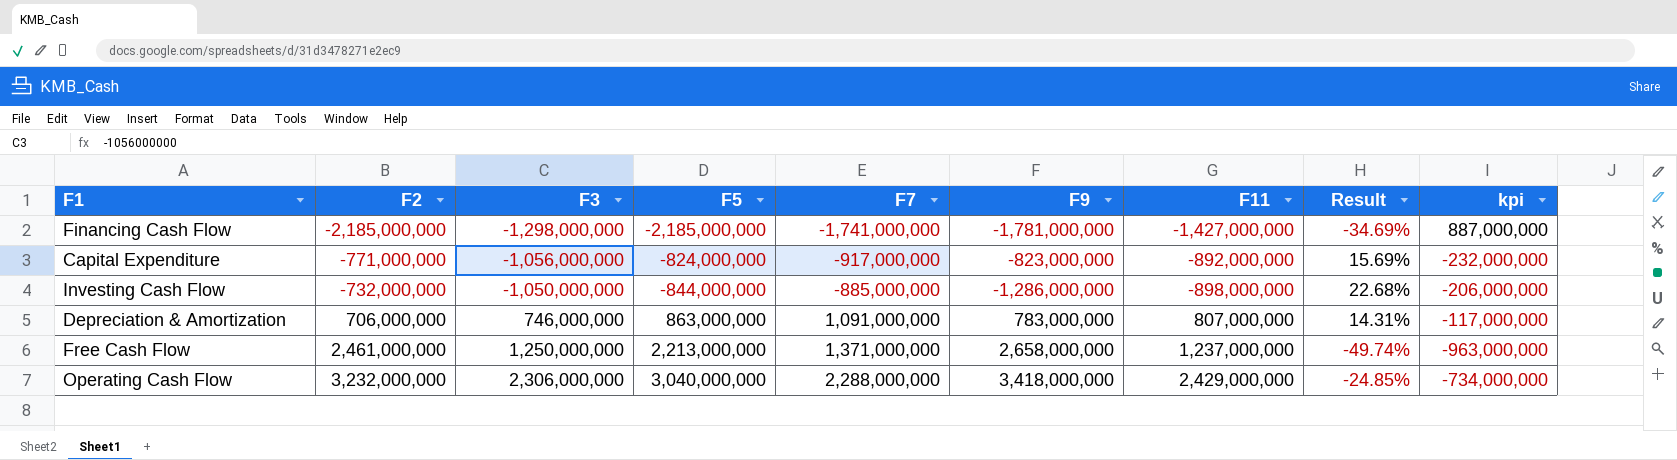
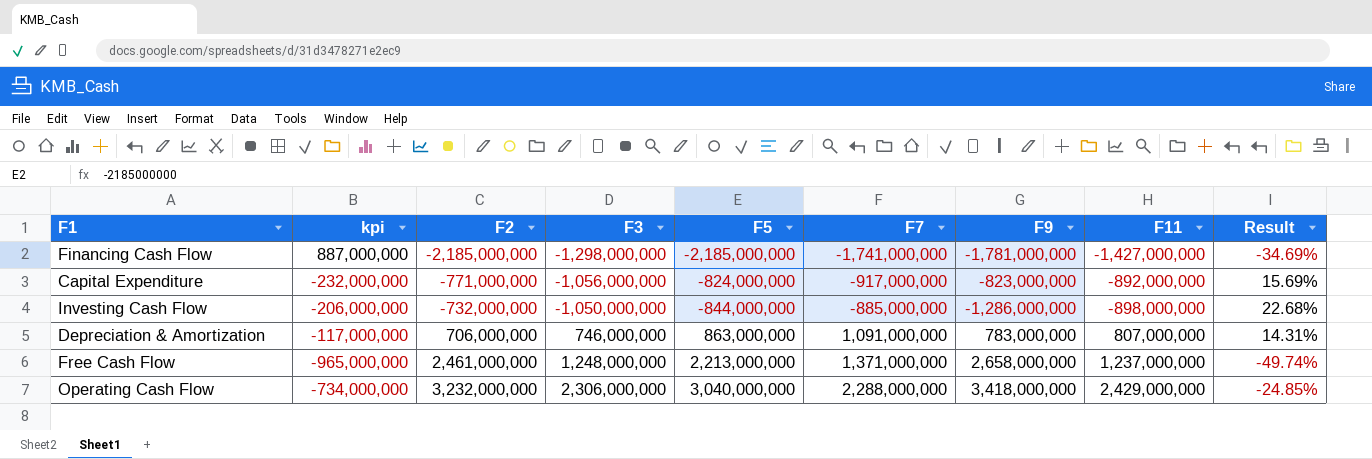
column kpi | position: 9 -> 2
Free Cash Flow | kpi: -963,000,000 -> -965,000,000
Free Cash Flow | F3: 1,250,000,000 -> 1,248,000,000

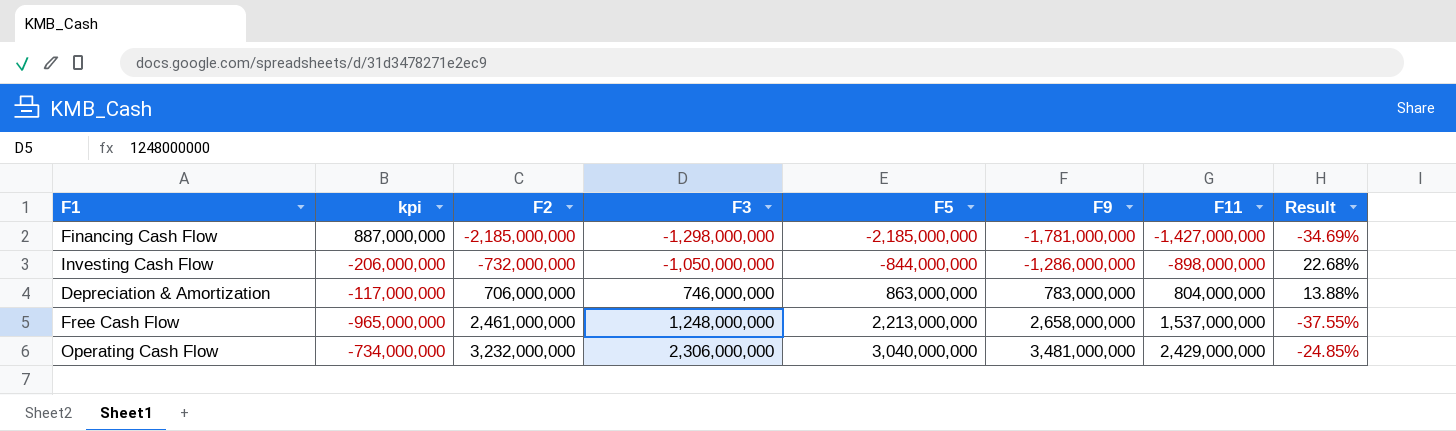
column F7 | position: 6 -> none
row Capital Expenditure: -232,000,000 | -771,000,000 | -1,056,000,000 | -824,000,000 | -917,000,000 | -823,000,000 | -892,000,000 | 15.69% -> none
Depreciation & Amortization | F11: 807,000,000 -> 804,000,000
Depreciation & Amortization | Result: 14.31% -> 13.88%
Free Cash Flow | F11: 1,237,000,000 -> 1,537,000,000
Free Cash Flow | Result: -49.74% -> -37.55%
Operating Cash Flow | F9: 3,418,000,000 -> 3,481,000,000

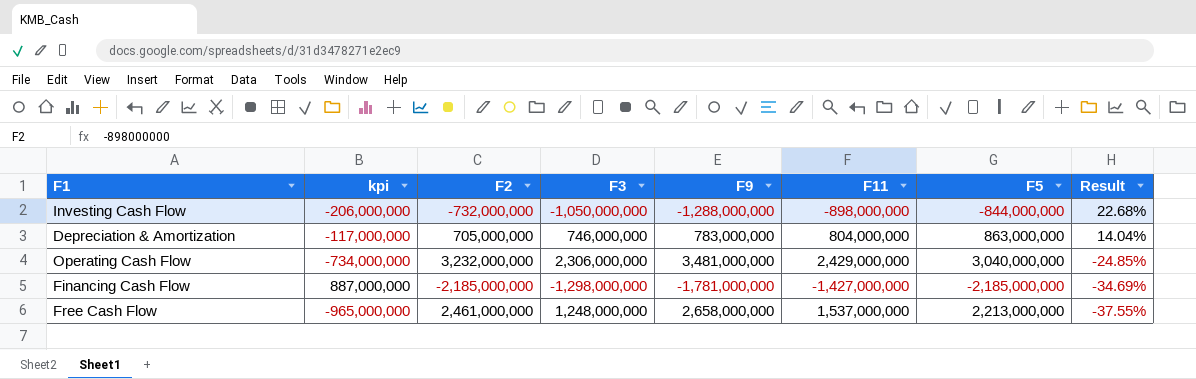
row order: F2 ascending -> Result descending
column F5 | position: 5 -> 7
Investing Cash Flow | F9: -1,286,000,000 -> -1,288,000,000
Depreciation & Amortization | F2: 706,000,000 -> 705,000,000
Depreciation & Amortization | Result: 13.88% -> 14.04%

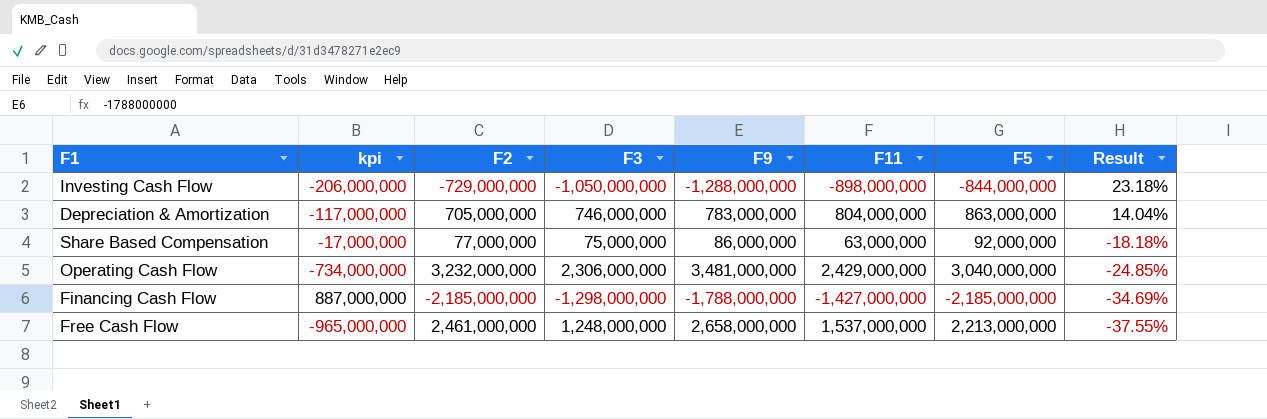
Investing Cash Flow | F2: -732,000,000 -> -729,000,000
Investing Cash Flow | Result: 22.68% -> 23.18%
row Share Based Compensation: none -> -17,000,000 | 77,000,000 | 75,000,000 | 86,000,000 | 63,000,000 | 92,000,000 | -18.18%
Financing Cash Flow | F9: -1,781,000,000 -> -1,788,000,000

